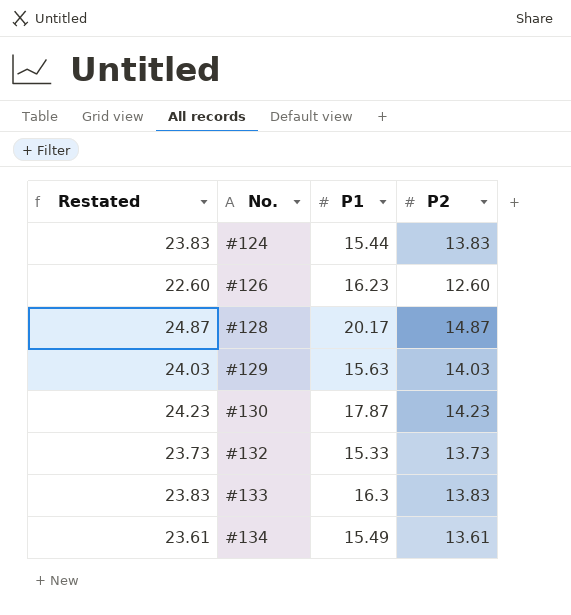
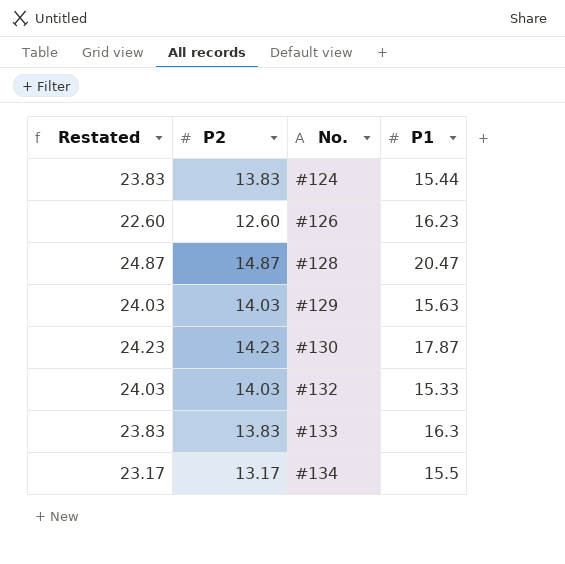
column P2 | position: 4 -> 2
#128 | P1: 20.17 -> 20.47
#132 | Restated: 23.73 -> 24.03
#132 | P2: 13.73 -> 14.03
#134 | Restated: 23.61 -> 23.17
#134 | P2: 13.61 -> 13.17
#134 | P1: 15.49 -> 15.5

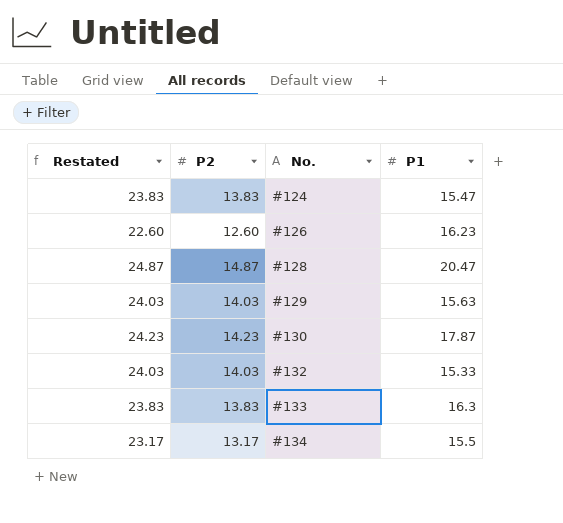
#124 | P1: 15.44 -> 15.47

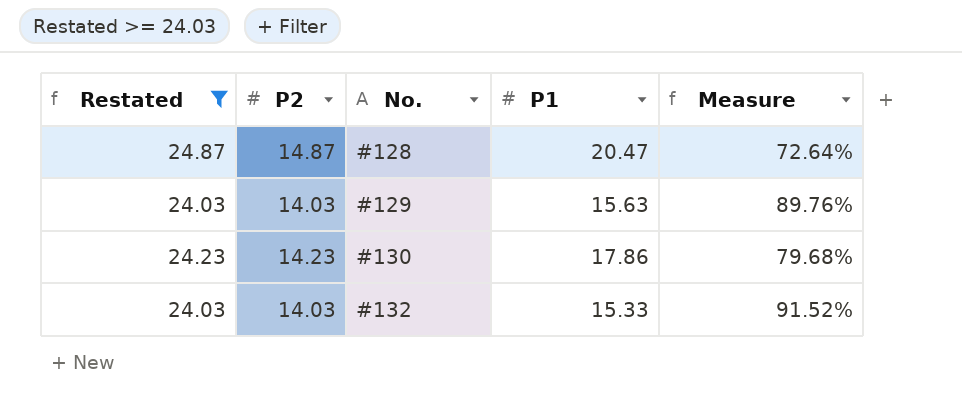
filter: none -> Restated >= 24.03
column Measure | formula: none -> [P2] / [P1]
#130 | P1: 17.87 -> 17.86

